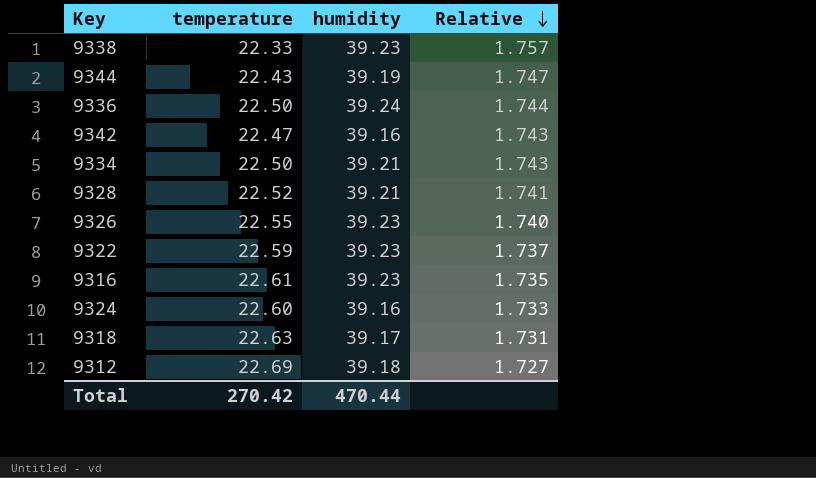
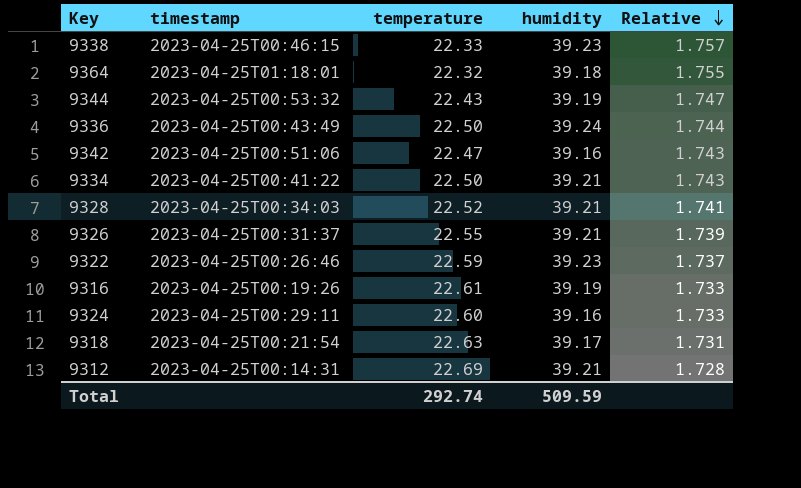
column timestamp | position: none -> 2
row 9364: none -> 2023-04-25T01:18:01 | 22.32 | 39.18 | 1.755
9326 | humidity: 39.23 -> 39.21
9326 | Relative: 1.740 -> 1.739
9316 | humidity: 39.23 -> 39.19
9316 | Relative: 1.735 -> 1.733
9312 | humidity: 39.18 -> 39.21
9312 | Relative: 1.727 -> 1.728
Total | temperature: 270.42 -> 292.74
Total | humidity: 470.44 -> 509.59

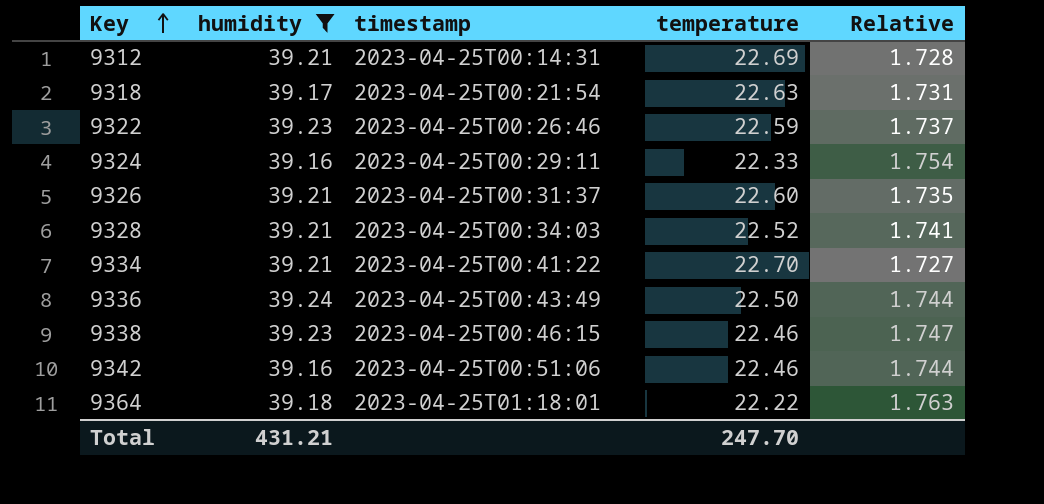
filter: none -> humidity != 39.19
row order: Relative descending -> Key ascending
column humidity | position: 4 -> 2
9324 | temperature: 22.60 -> 22.33
9324 | Relative: 1.733 -> 1.754
9326 | temperature: 22.55 -> 22.60
9326 | Relative: 1.739 -> 1.735
9334 | temperature: 22.50 -> 22.70
9334 | Relative: 1.743 -> 1.727
9338 | temperature: 22.33 -> 22.46
9338 | Relative: 1.757 -> 1.747
9342 | temperature: 22.47 -> 22.46
9342 | Relative: 1.743 -> 1.744
9364 | temperature: 22.32 -> 22.22
9364 | Relative: 1.755 -> 1.763
Total | humidity: 509.59 -> 431.21
Total | temperature: 292.74 -> 247.70

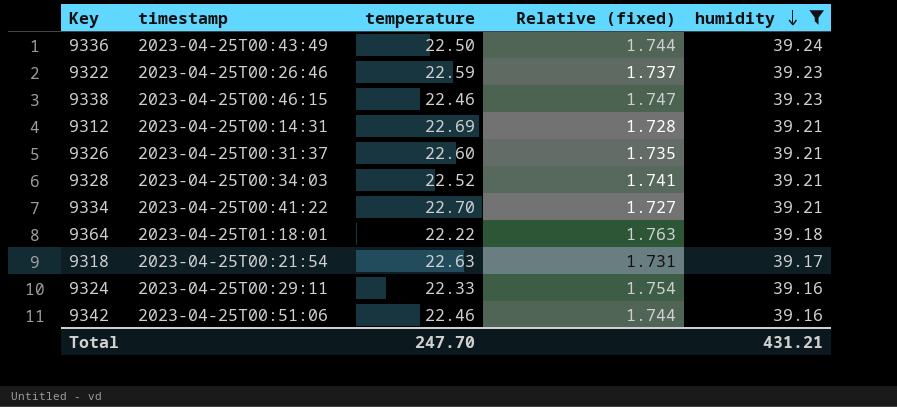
row order: Key ascending -> humidity descending
column name: Relative -> Relative (fixed)
column humidity | position: 2 -> 5

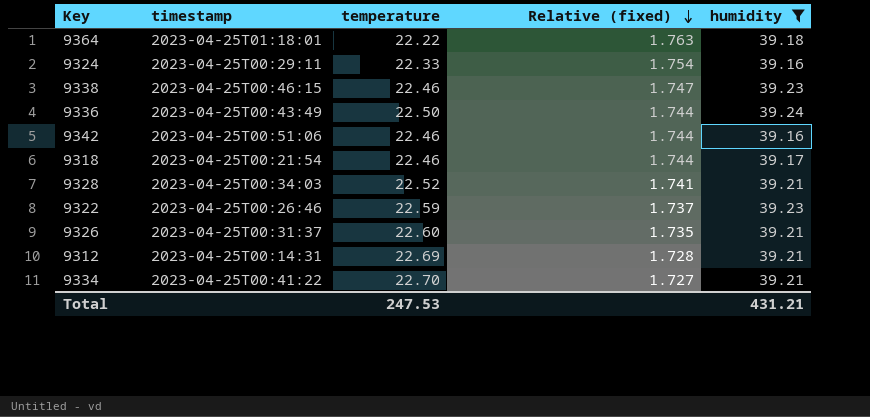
row order: humidity descending -> Relative (fixed) descending
9318 | temperature: 22.63 -> 22.46
9318 | Relative (fixed): 1.731 -> 1.744
Total | temperature: 247.70 -> 247.53

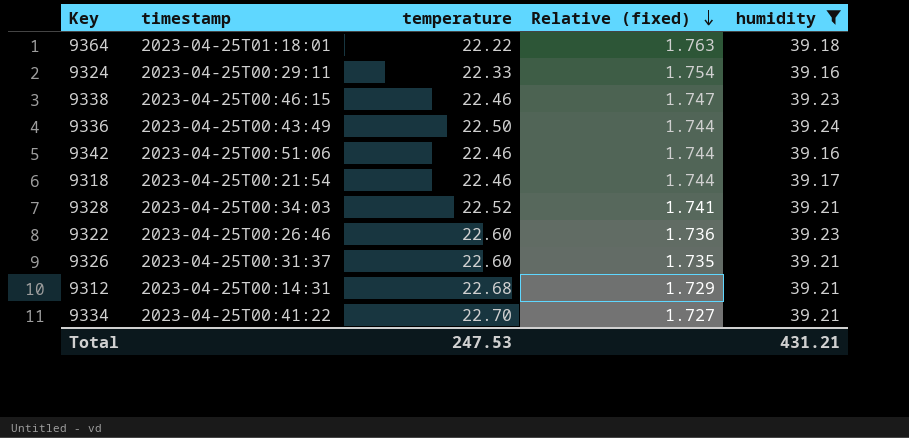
9322 | temperature: 22.59 -> 22.60
9322 | Relative (fixed): 1.737 -> 1.736
9312 | temperature: 22.69 -> 22.68
9312 | Relative (fixed): 1.728 -> 1.729

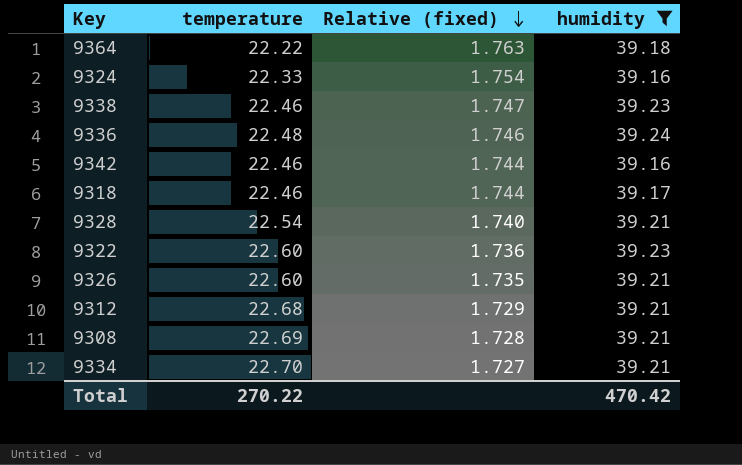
column timestamp | position: 2 -> none
9336 | temperature: 22.50 -> 22.48
9336 | Relative (fixed): 1.744 -> 1.746
9328 | temperature: 22.52 -> 22.54
9328 | Relative (fixed): 1.741 -> 1.740
row 9308: none -> 22.69 | 1.728 | 39.21
Total | temperature: 247.53 -> 270.22
Total | humidity: 431.21 -> 470.42

